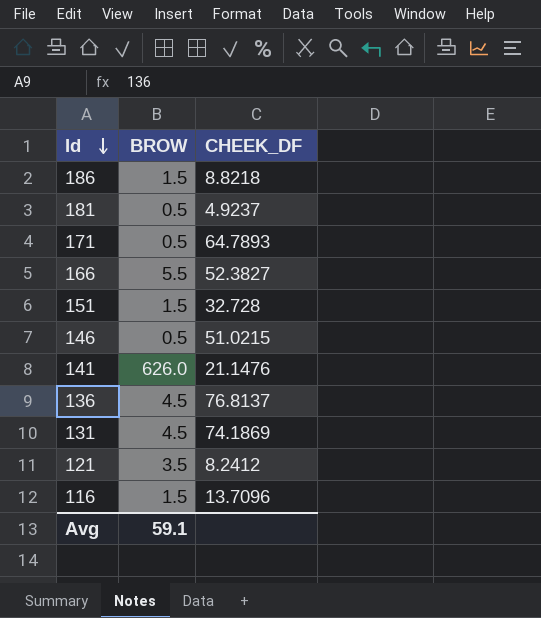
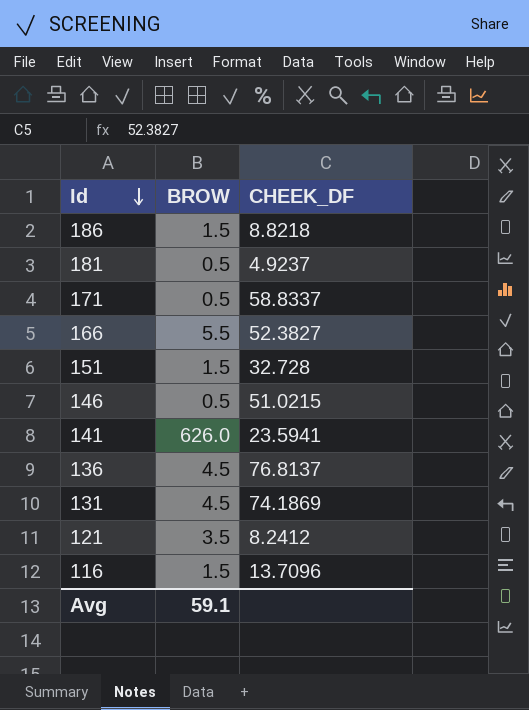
171 | CHEEK_DF: 64.7893 -> 58.8337
141 | CHEEK_DF: 21.1476 -> 23.5941

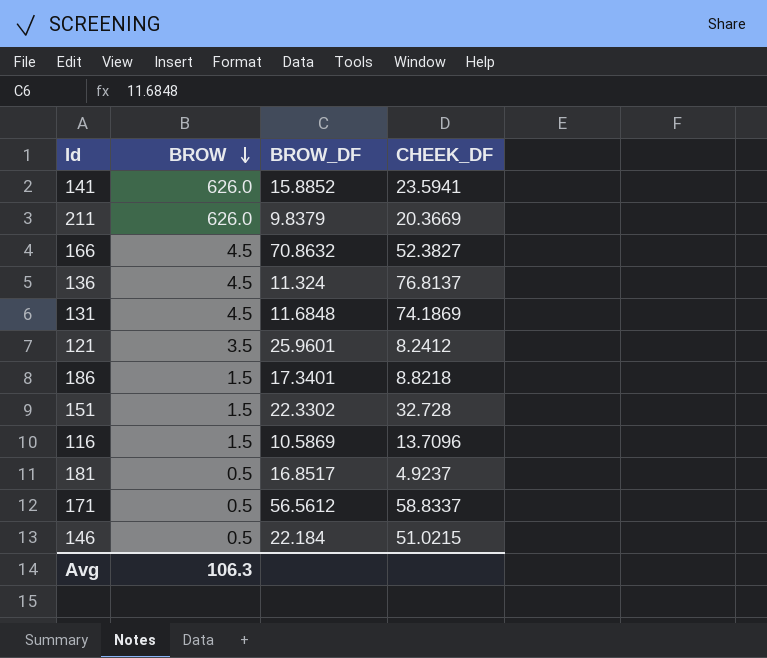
row order: Id descending -> BROW descending
column BROW_DF | position: none -> 3
row 211: none -> 626.0 | 9.8379 | 20.3669
166 | BROW: 5.5 -> 4.5
Avg | BROW: 59.1 -> 106.3

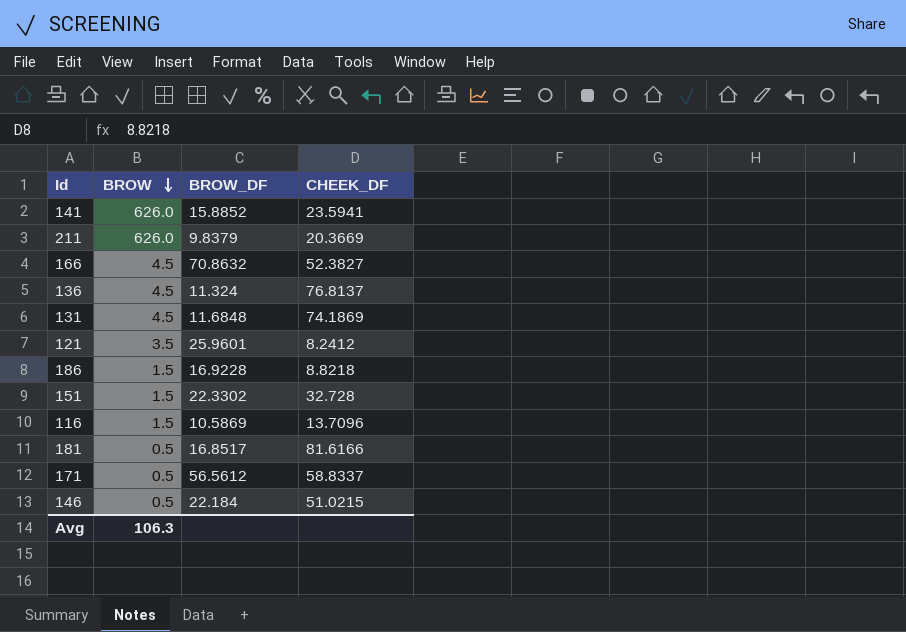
186 | BROW_DF: 17.3401 -> 16.9228
181 | CHEEK_DF: 4.9237 -> 81.6166

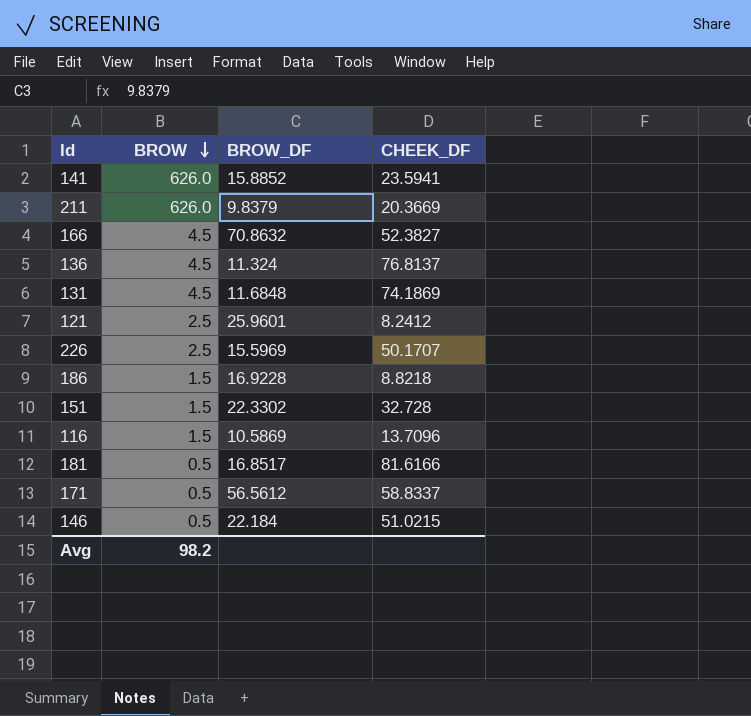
121 | BROW: 3.5 -> 2.5
row 226: none -> 2.5 | 15.5969 | 50.1707
Avg | BROW: 106.3 -> 98.2

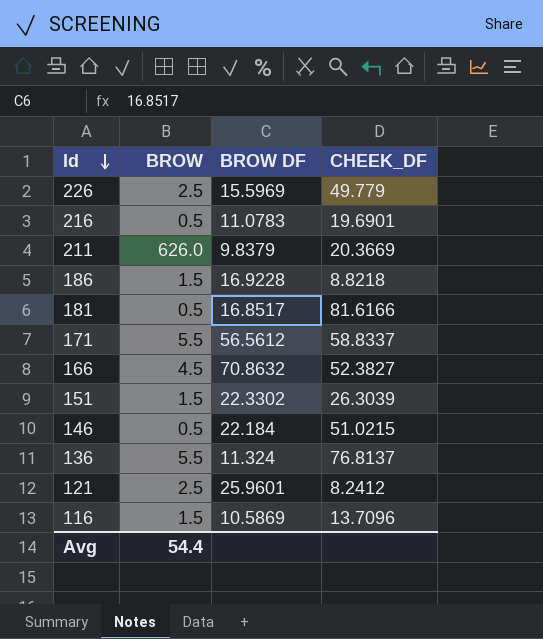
row order: BROW descending -> Id descending
column name: BROW_DF -> BROW DF
row 141: 626.0 | 15.8852 | 23.5941 -> none
row 131: 4.5 | 11.6848 | 74.1869 -> none
226 | CHEEK_DF: 50.1707 -> 49.779
row 216: none -> 0.5 | 11.0783 | 19.6901
171 | BROW: 0.5 -> 5.5
151 | CHEEK_DF: 32.728 -> 26.3039
136 | BROW: 4.5 -> 5.5
Avg | BROW: 98.2 -> 54.4

